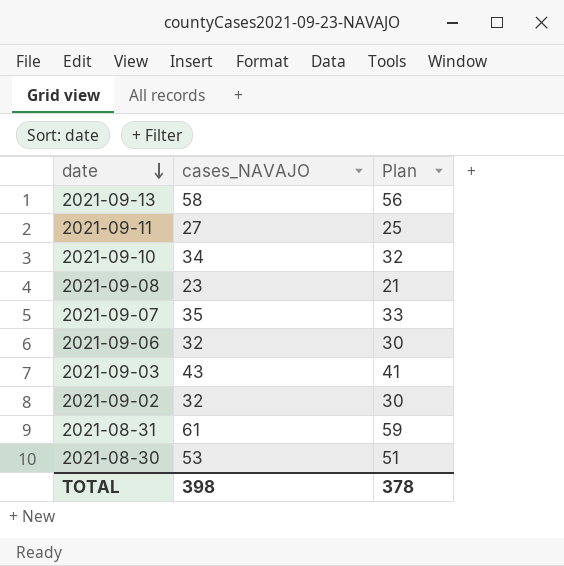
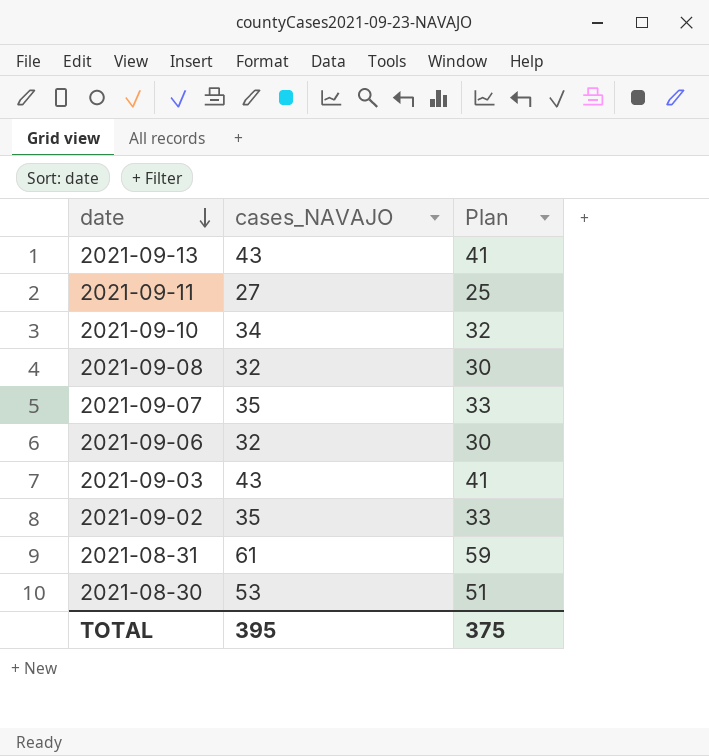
2021-09-13 | cases_NAVAJO: 58 -> 43
2021-09-13 | Plan: 56 -> 41
2021-09-08 | cases_NAVAJO: 23 -> 32
2021-09-08 | Plan: 21 -> 30
2021-09-02 | cases_NAVAJO: 32 -> 35
2021-09-02 | Plan: 30 -> 33
TOTAL | cases_NAVAJO: 398 -> 395
TOTAL | Plan: 378 -> 375

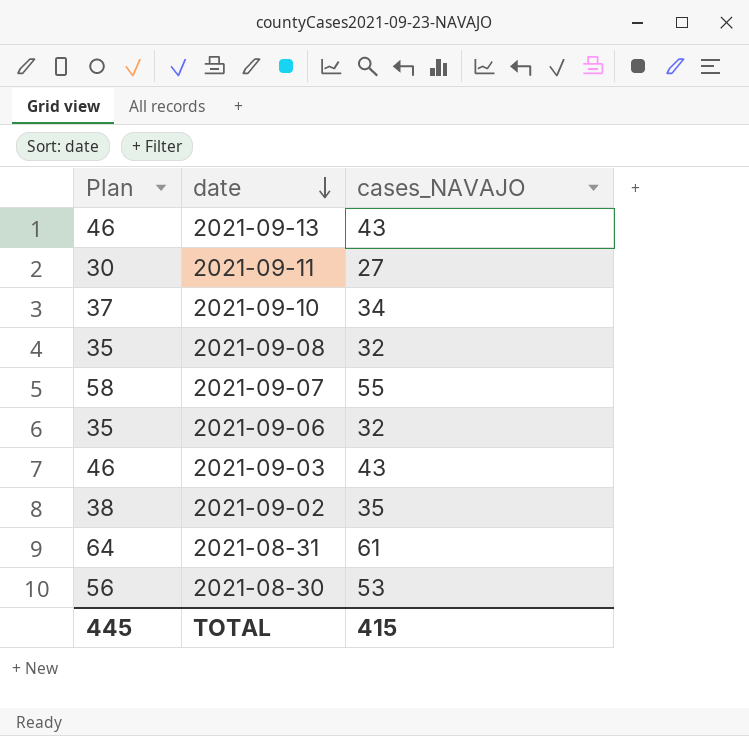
column Plan | formula: [cases_NAVAJO] - 2 -> [cases_NAVAJO] + 3
column Plan | position: 3 -> 1
2021-09-07 | cases_NAVAJO: 35 -> 55
TOTAL | Plan: 375 -> 445
TOTAL | cases_NAVAJO: 395 -> 415

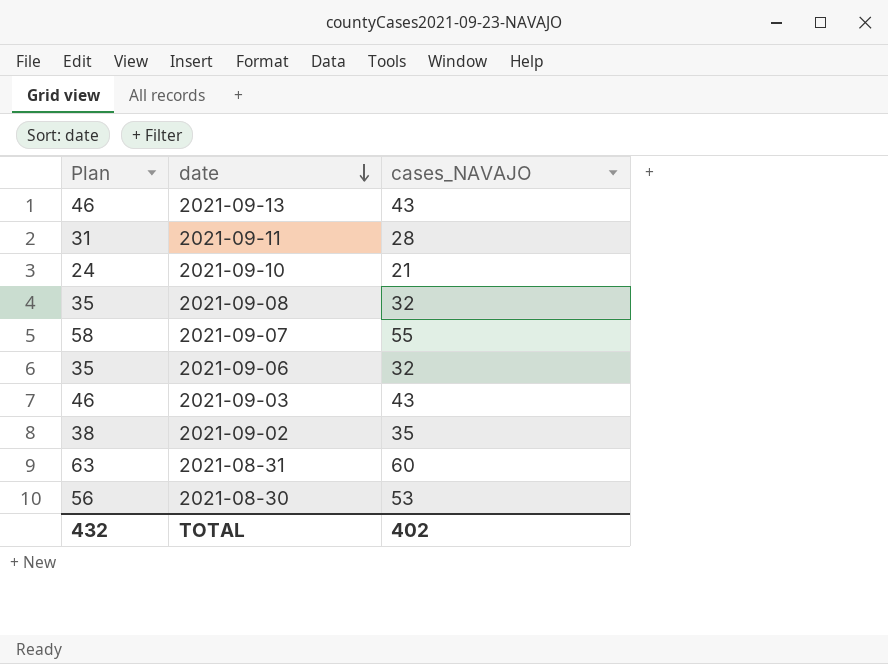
2021-09-11 | Plan: 30 -> 31
2021-09-11 | cases_NAVAJO: 27 -> 28
2021-09-10 | Plan: 37 -> 24
2021-09-10 | cases_NAVAJO: 34 -> 21
2021-08-31 | Plan: 64 -> 63
2021-08-31 | cases_NAVAJO: 61 -> 60
TOTAL | Plan: 445 -> 432
TOTAL | cases_NAVAJO: 415 -> 402

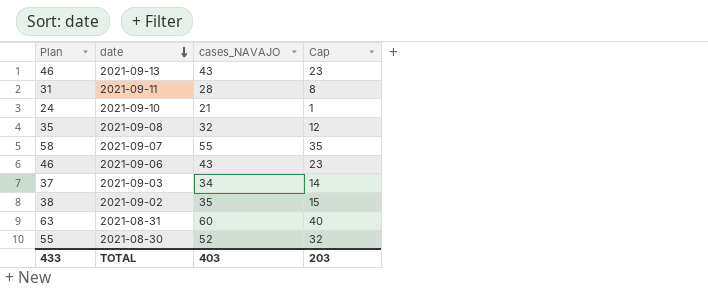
column Cap | formula: none -> [cases_NAVAJO] - 20
2021-09-06 | Plan: 35 -> 46
2021-09-06 | cases_NAVAJO: 32 -> 43
2021-09-03 | Plan: 46 -> 37
2021-09-03 | cases_NAVAJO: 43 -> 34
2021-08-30 | Plan: 56 -> 55
2021-08-30 | cases_NAVAJO: 53 -> 52
TOTAL | Plan: 432 -> 433
TOTAL | cases_NAVAJO: 402 -> 403

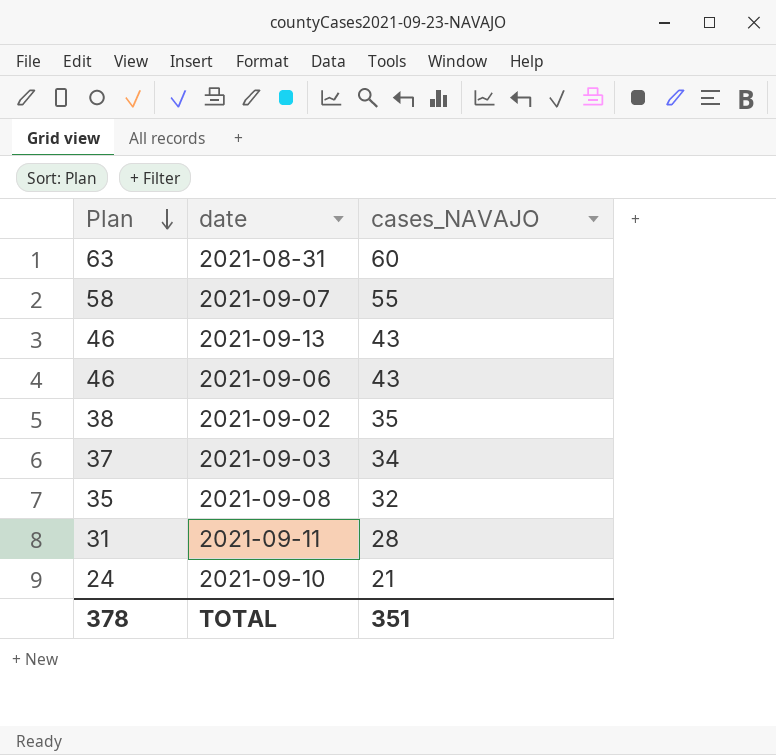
row order: date descending -> Plan descending
column Cap | formula: [cases_NAVAJO] - 20 -> none
row 2021-08-30: 55 | 52 | 32 -> none
TOTAL | Plan: 433 -> 378
TOTAL | cases_NAVAJO: 403 -> 351

